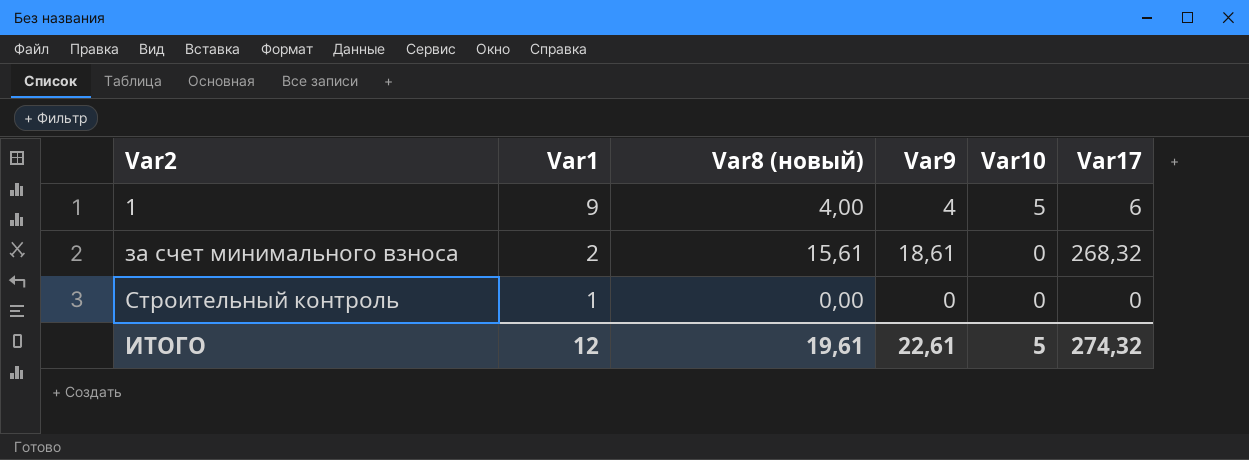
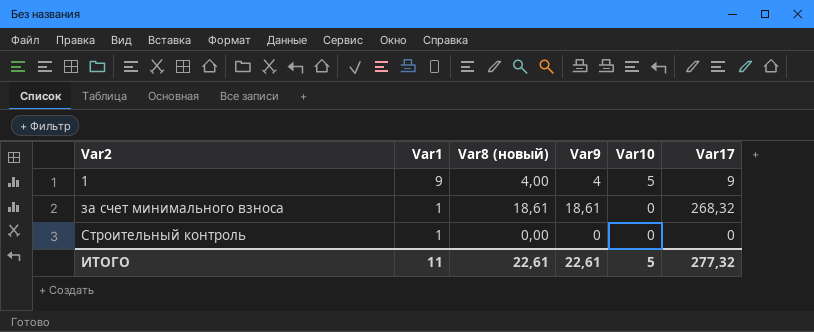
1 | Var17: 6 -> 9
за счет минимального взноса | Var1: 2 -> 1
за счет минимального взноса | Var8 (новый): 15,61 -> 18,61
ИТОГО | Var1: 12 -> 11
ИТОГО | Var8 (новый): 19,61 -> 22,61
ИТОГО | Var17: 274,32 -> 277,32

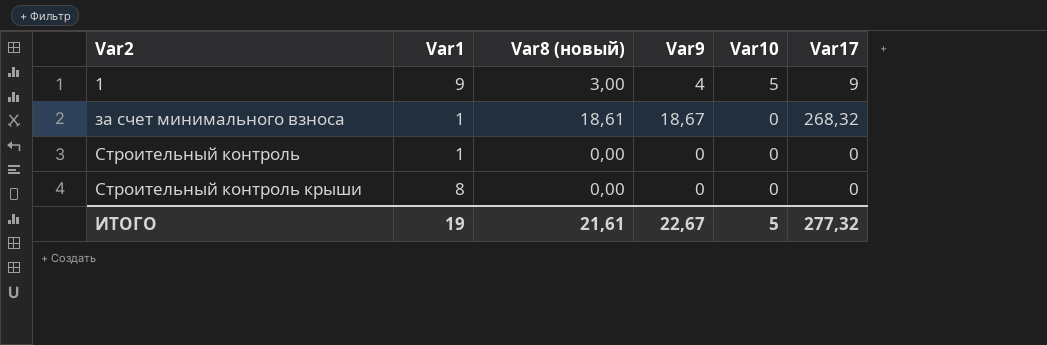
1 | Var8 (новый): 4,00 -> 3,00
за счет минимального взноса | Var9: 18,61 -> 18,67
row Строительный контроль крыши: none -> 8 | 0,00 | 0 | 0 | 0
ИТОГО | Var1: 11 -> 19
ИТОГО | Var8 (новый): 22,61 -> 21,61
ИТОГО | Var9: 22,61 -> 22,67

